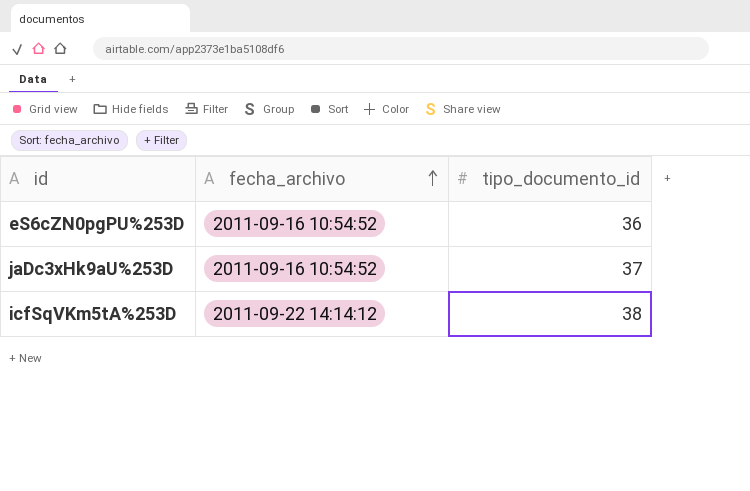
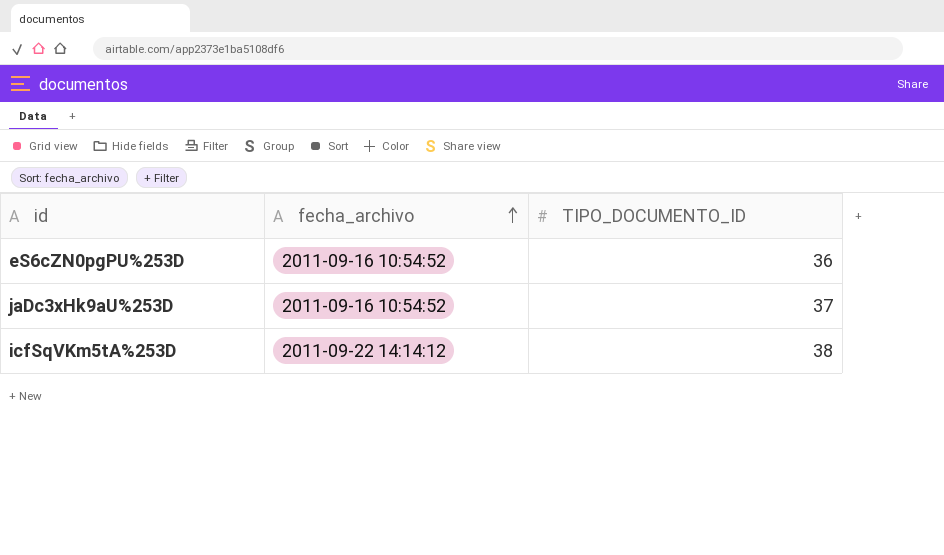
column name: tipo_documento_id -> TIPO_DOCUMENTO_ID

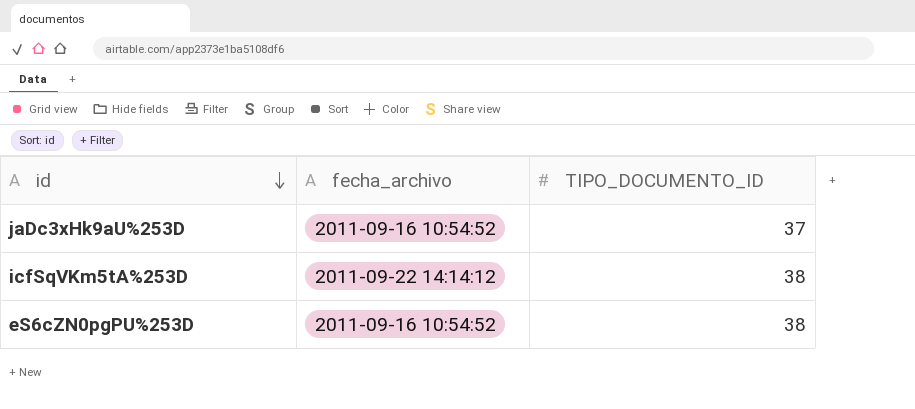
row order: fecha_archivo ascending -> id descending
eS6cZN0pgPU%253D | TIPO_DOCUMENTO_ID: 36 -> 38

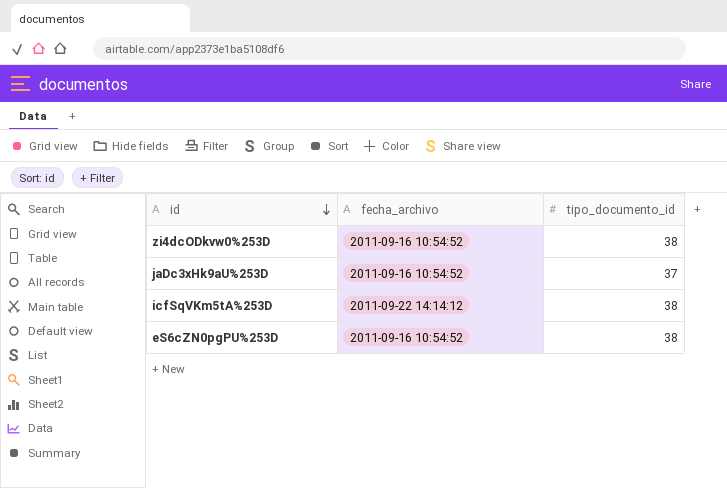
column name: TIPO_DOCUMENTO_ID -> tipo_documento_id
row zi4dcODkvw0%253D: none -> 2011-09-16 10:54:52 | 38

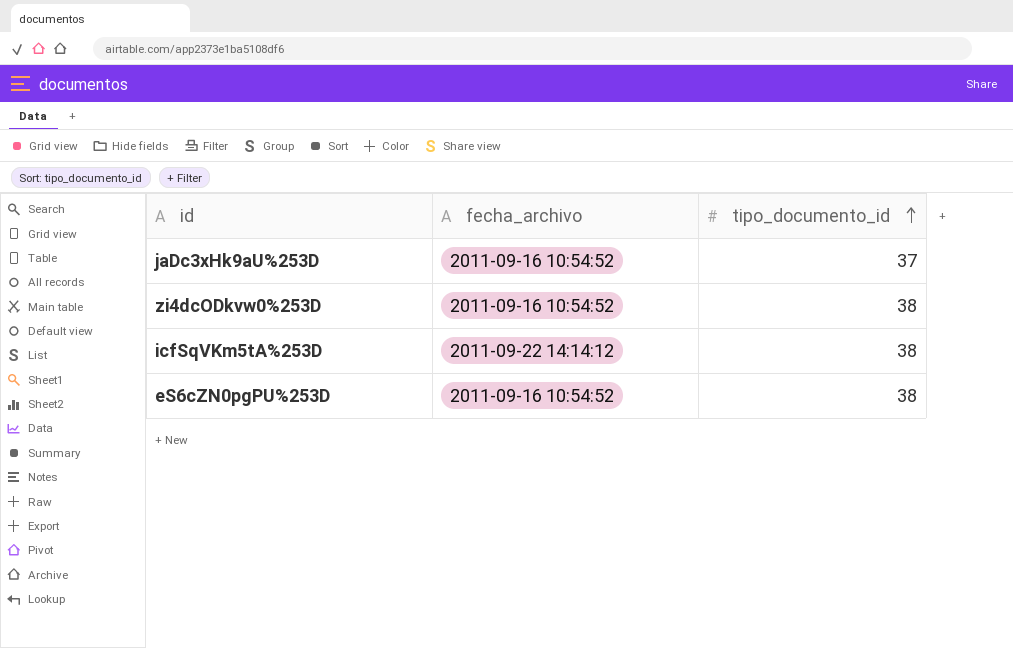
row order: id descending -> tipo_documento_id ascending

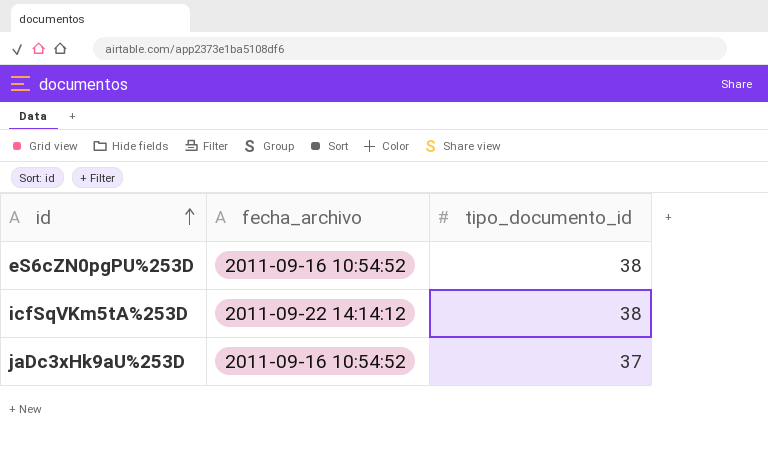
row order: tipo_documento_id ascending -> id ascending
row zi4dcODkvw0%253D: 2011-09-16 10:54:52 | 38 -> none

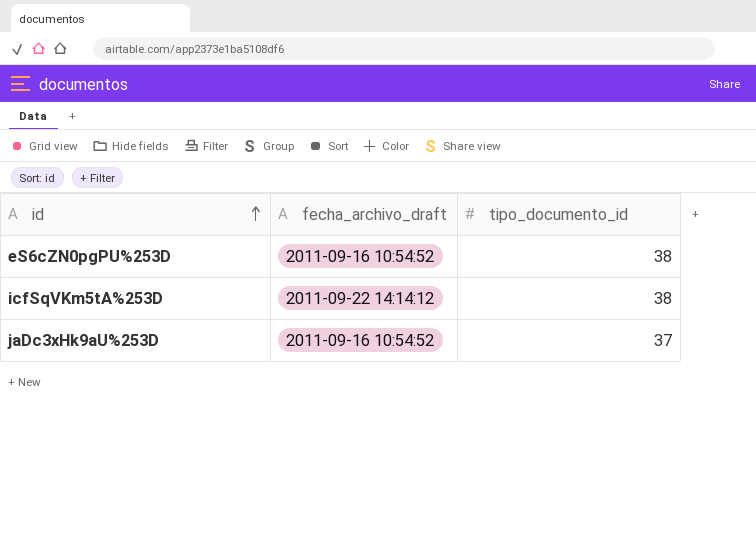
column name: fecha_archivo -> fecha_archivo_draft

